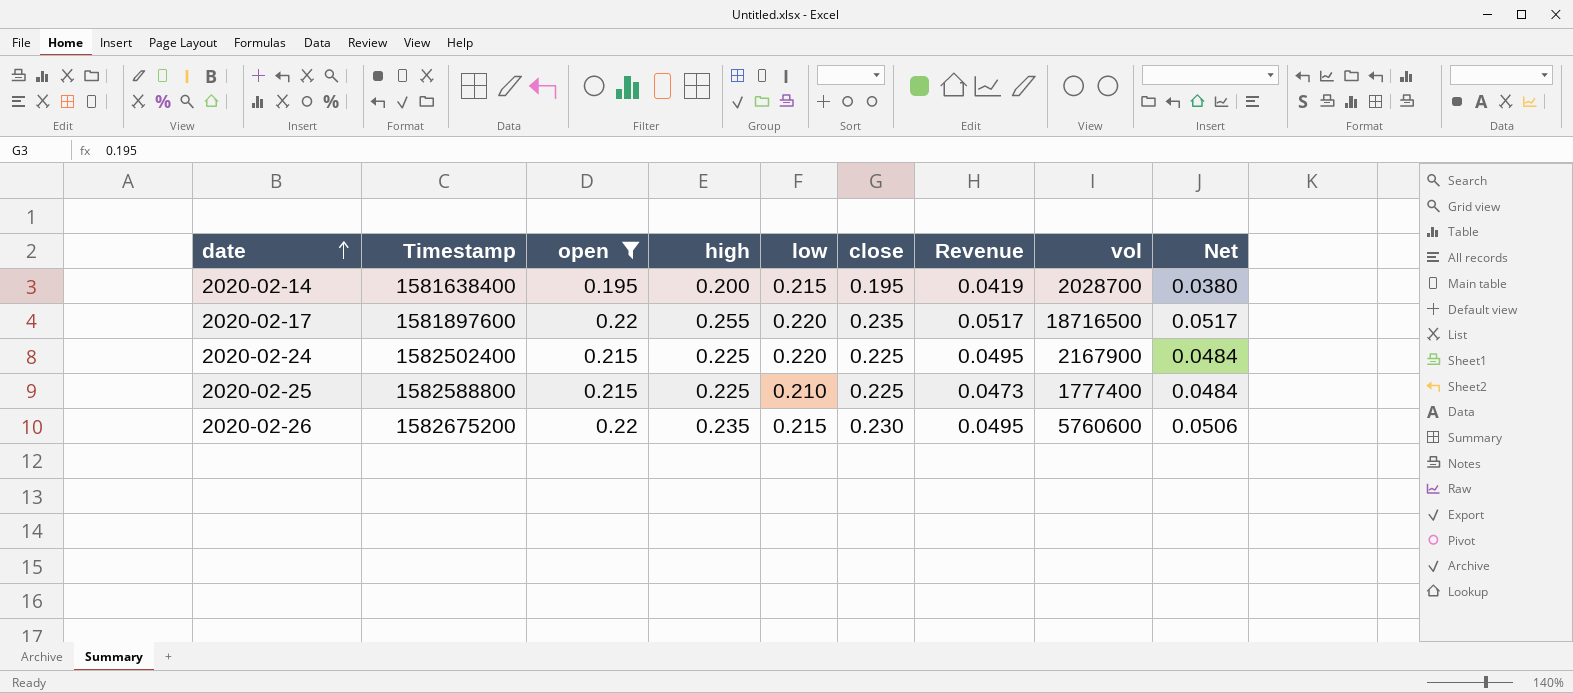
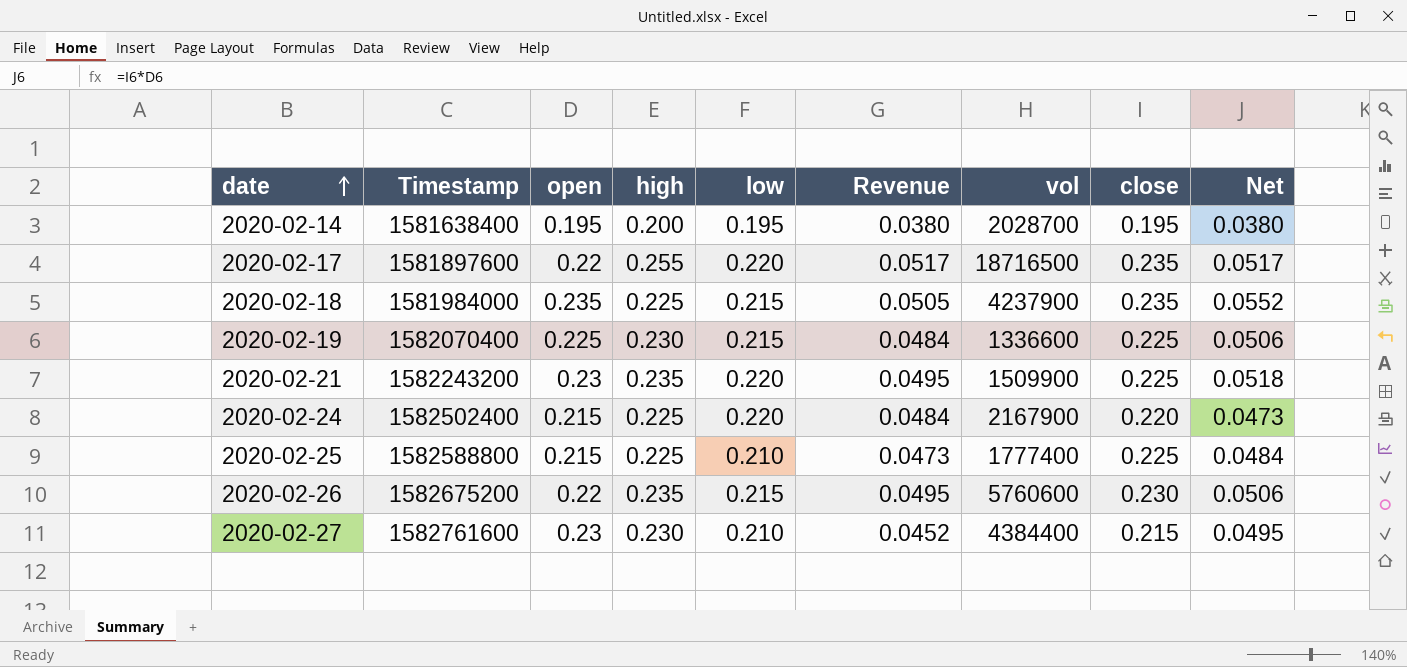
filter: open <= 0.22 -> none
column close | position: 6 -> 8
2020-02-14 | low: 0.215 -> 0.195
2020-02-14 | Revenue: 0.0419 -> 0.0380
2020-02-24 | Revenue: 0.0495 -> 0.0484
2020-02-24 | close: 0.225 -> 0.220
2020-02-24 | Net: 0.0484 -> 0.0473

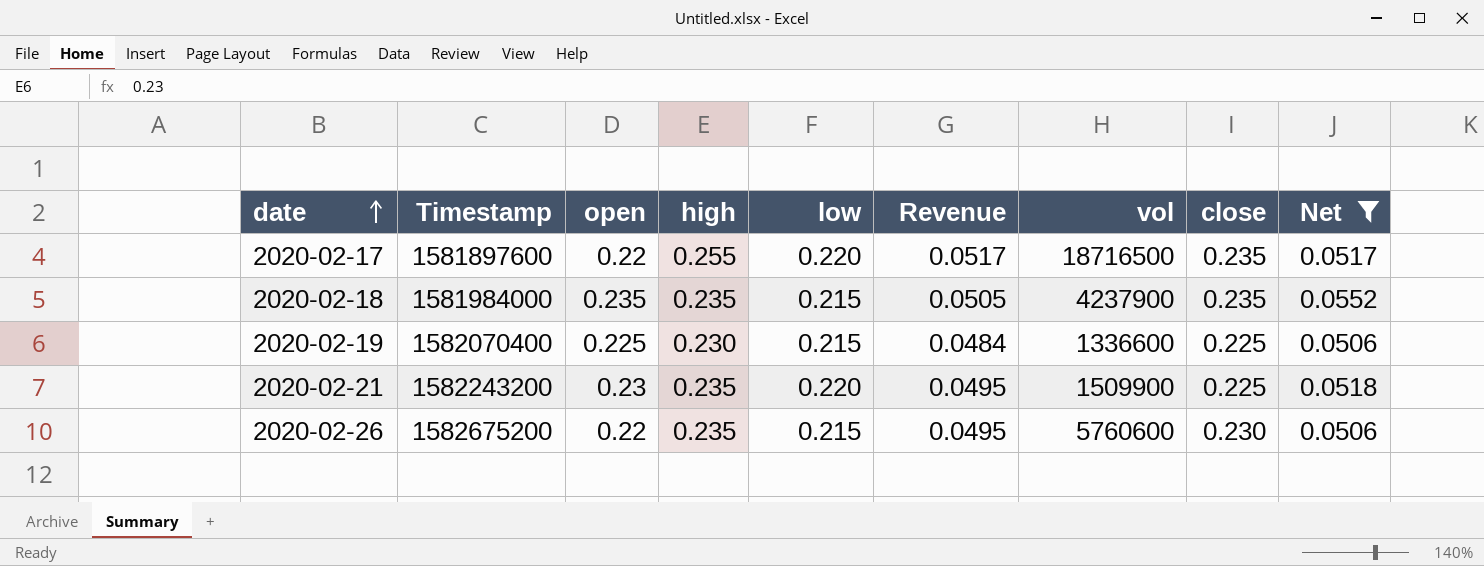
filter: none -> Net >= 0.0506
2020-02-18 | high: 0.225 -> 0.235

